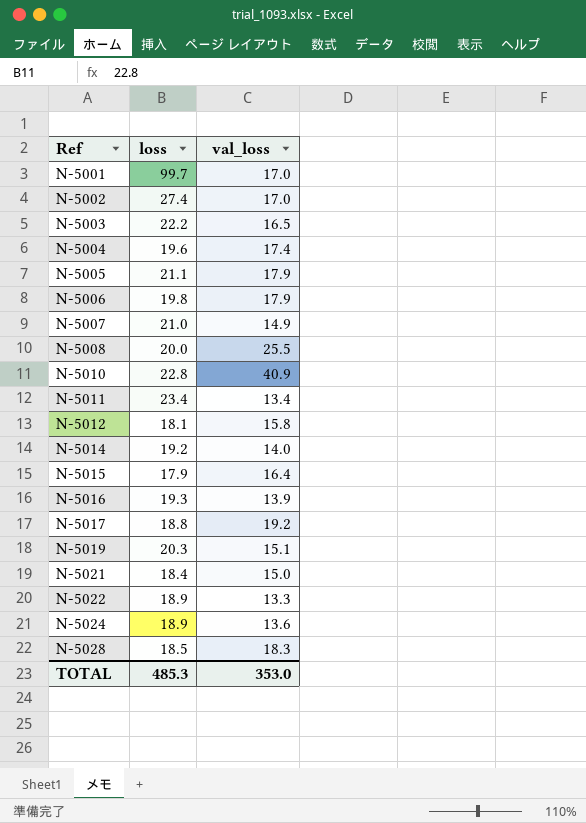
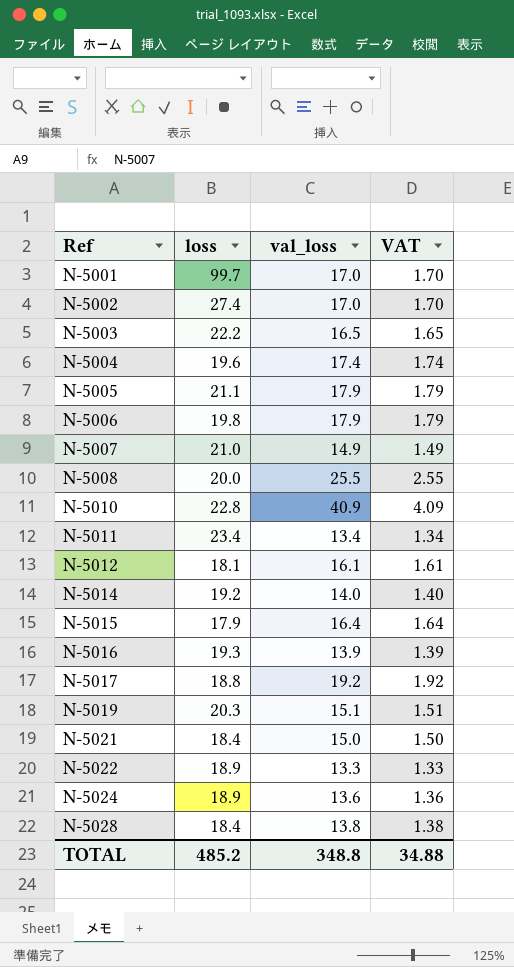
column VAT | formula: none -> [val_loss] * 0.1
N-5012 | val_loss: 15.8 -> 16.1
N-5028 | loss: 18.5 -> 18.4
N-5028 | val_loss: 18.3 -> 13.8
TOTAL | loss: 485.3 -> 485.2
TOTAL | val_loss: 353.0 -> 348.8

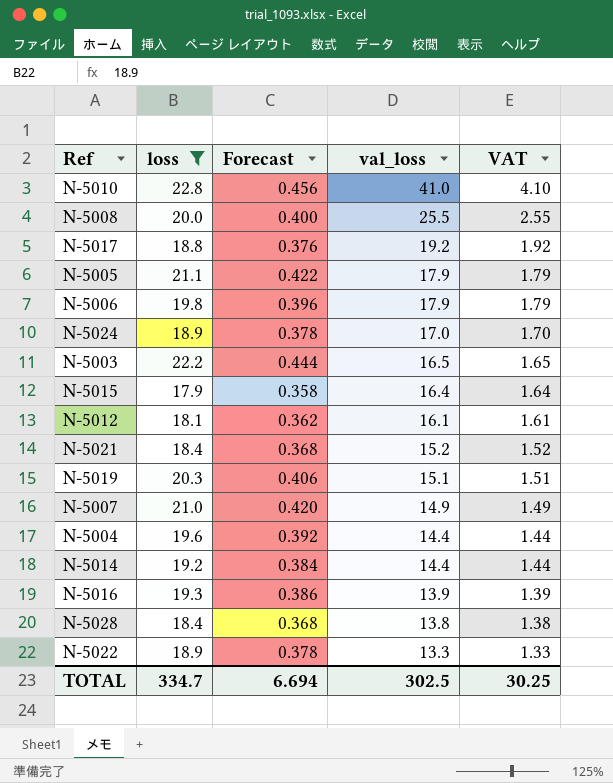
filter: none -> loss <= 22.8
row order: Ref ascending -> val_loss descending
column Forecast | formula: none -> [loss] * 0.02
N-5010 | val_loss: 40.9 -> 41.0
N-5010 | VAT: 4.09 -> 4.10
N-5024 | val_loss: 13.6 -> 17.0
N-5024 | VAT: 1.36 -> 1.70
N-5021 | val_loss: 15.0 -> 15.2
N-5021 | VAT: 1.50 -> 1.52
N-5004 | val_loss: 17.4 -> 14.4
N-5004 | VAT: 1.74 -> 1.44
N-5014 | val_loss: 14.0 -> 14.4
N-5014 | VAT: 1.40 -> 1.44
TOTAL | loss: 485.2 -> 334.7
TOTAL | val_loss: 348.8 -> 302.5
TOTAL | VAT: 34.88 -> 30.25

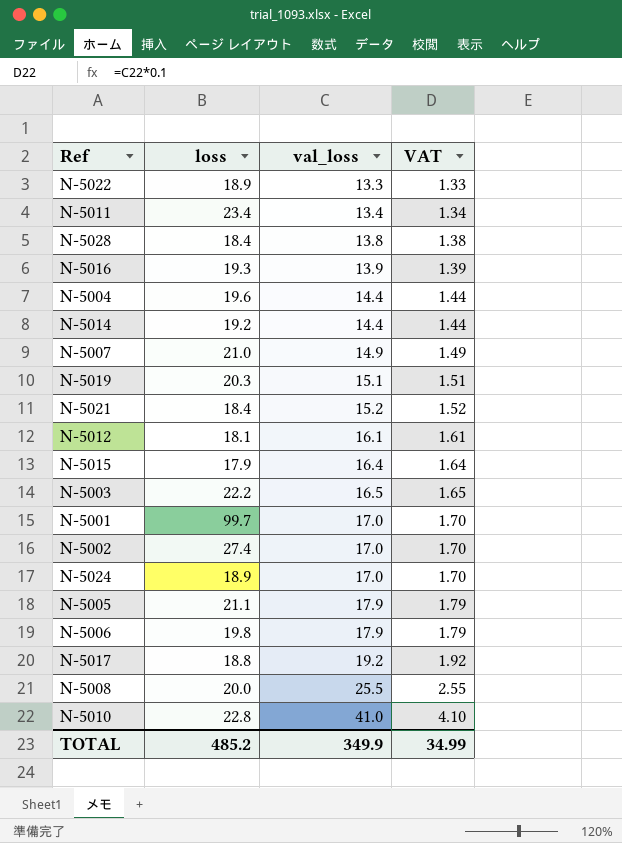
filter: loss <= 22.8 -> none
row order: val_loss descending -> val_loss ascending
column Forecast | formula: [loss] * 0.02 -> none
TOTAL | loss: 334.7 -> 485.2
TOTAL | val_loss: 302.5 -> 349.9
TOTAL | VAT: 30.25 -> 34.99

